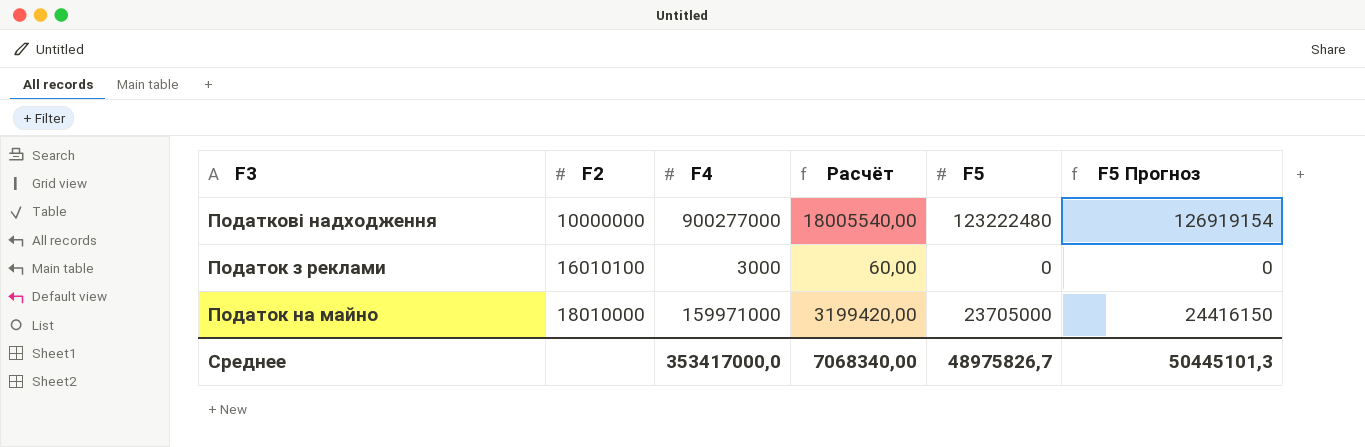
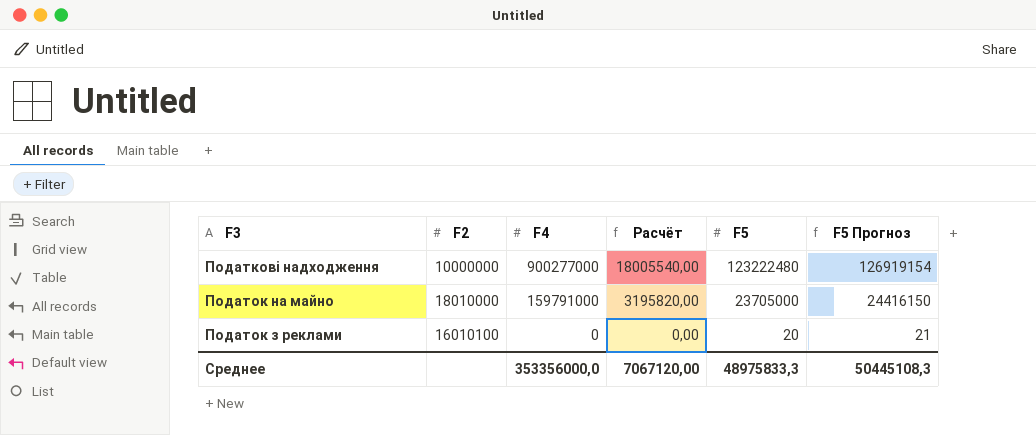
row order: F3 ascending -> F4 descending
Податок на майно | F4: 159971000 -> 159791000
Податок на майно | Расчёт: 3199420,00 -> 3195820,00
Податок з реклами | F4: 3000 -> 0
Податок з реклами | Расчёт: 60,00 -> 0,00
Податок з реклами | F5: 0 -> 20
Податок з реклами | F5 Прогноз: 0 -> 21
Среднее | F4: 353417000,0 -> 353356000,0
Среднее | Расчёт: 7068340,00 -> 7067120,00
Среднее | F5: 48975826,7 -> 48975833,3
Среднее | F5 Прогноз: 50445101,3 -> 50445108,3

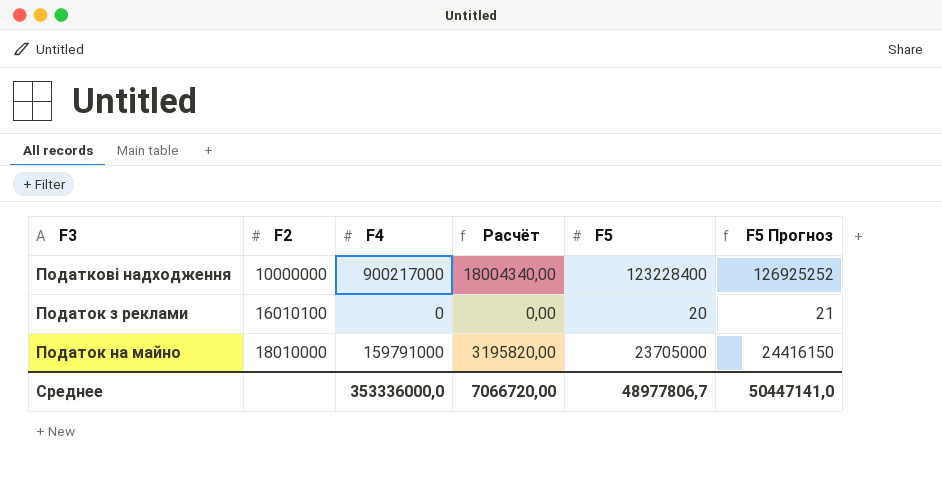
row order: F4 descending -> F3 ascending
Податкові надходження | F4: 900277000 -> 900217000
Податкові надходження | Расчёт: 18005540,00 -> 18004340,00
Податкові надходження | F5: 123222480 -> 123228400
Податкові надходження | F5 Прогноз: 126919154 -> 126925252
Среднее | F4: 353356000,0 -> 353336000,0
Среднее | Расчёт: 7067120,00 -> 7066720,00
Среднее | F5: 48975833,3 -> 48977806,7
Среднее | F5 Прогноз: 50445108,3 -> 50447141,0

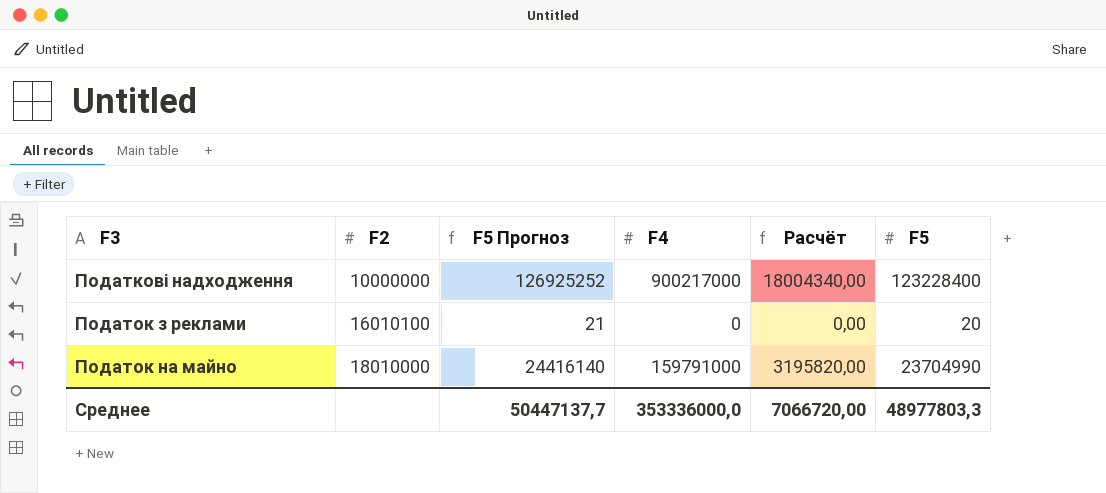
column F5 Прогноз | position: 6 -> 3
Податок на майно | F5 Прогноз: 24416150 -> 24416140
Податок на майно | F5: 23705000 -> 23704990
Среднее | F5 Прогноз: 50447141,0 -> 50447137,7
Среднее | F5: 48977806,7 -> 48977803,3

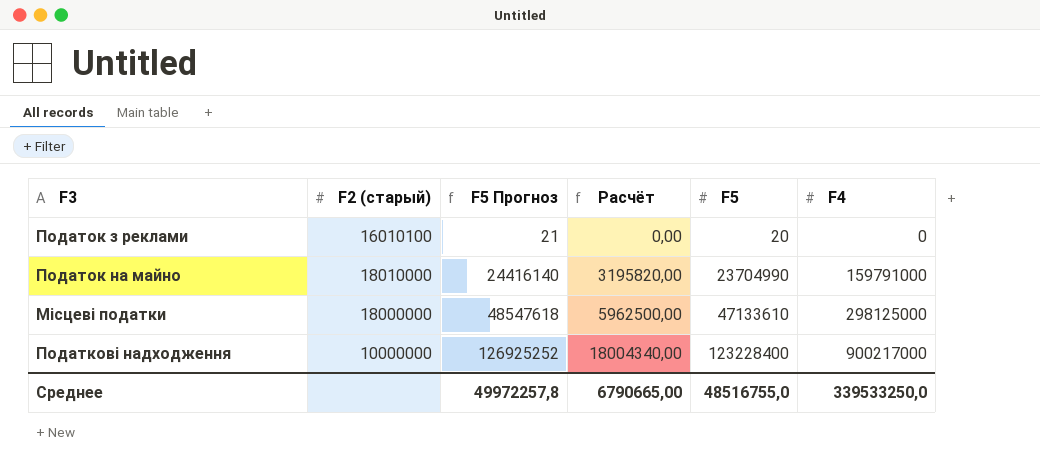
row order: F3 ascending -> F5 Прогноз ascending
column name: F2 -> F2 (старый)
column F4 | position: 4 -> 6
row Місцеві податки: none -> 18000000 | 48547618 | 5962500,00 | 47133610 | 298125000
Среднее | F5 Прогноз: 50447137,7 -> 49972257,8
Среднее | Расчёт: 7066720,00 -> 6790665,00
Среднее | F5: 48977803,3 -> 48516755,0
Среднее | F4: 353336000,0 -> 339533250,0

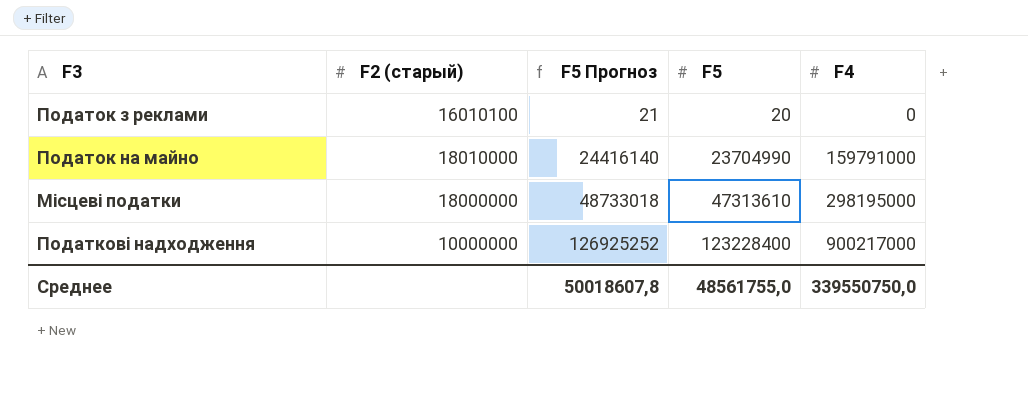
column Расчёт | formula: [F4] * 0,02 -> none
Місцеві податки | F5 Прогноз: 48547618 -> 48733018
Місцеві податки | F5: 47133610 -> 47313610
Місцеві податки | F4: 298125000 -> 298195000
Среднее | F5 Прогноз: 49972257,8 -> 50018607,8
Среднее | F5: 48516755,0 -> 48561755,0
Среднее | F4: 339533250,0 -> 339550750,0

